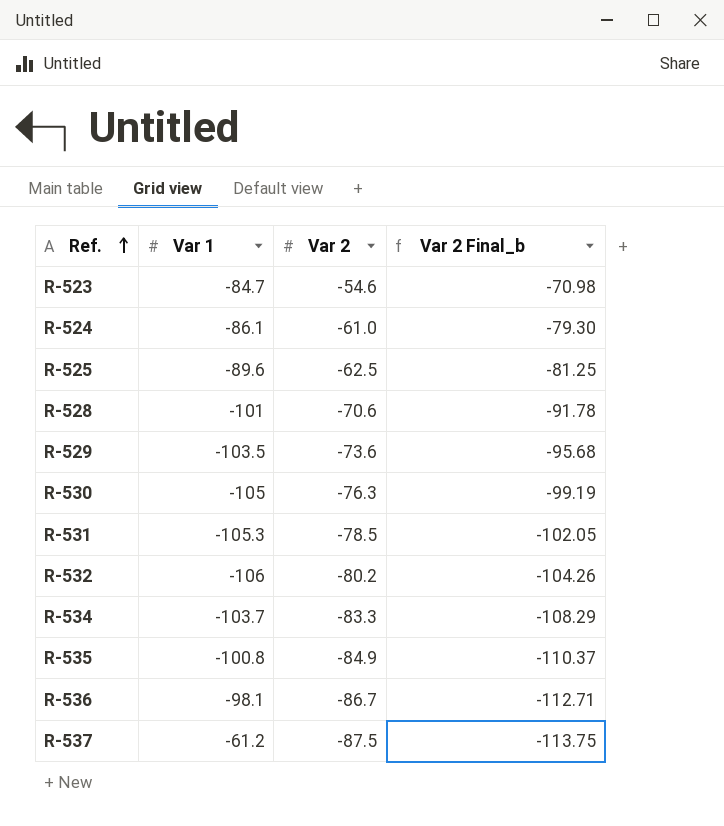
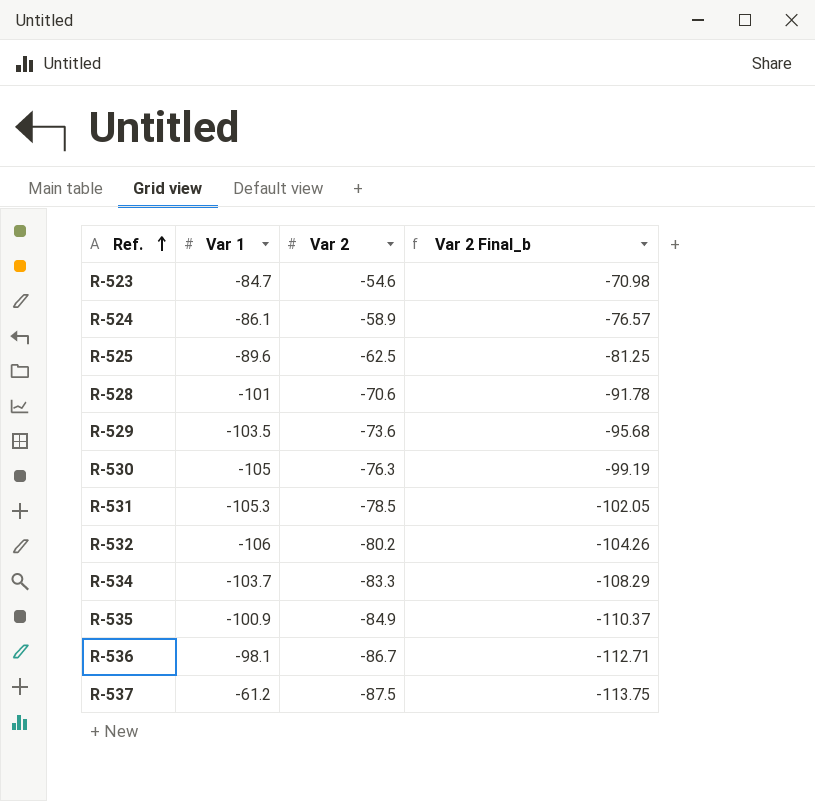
R-524 | Var 2: -61.0 -> -58.9
R-524 | Var 2 Final_b: -79.30 -> -76.57
R-535 | Var 1: -100.8 -> -100.9

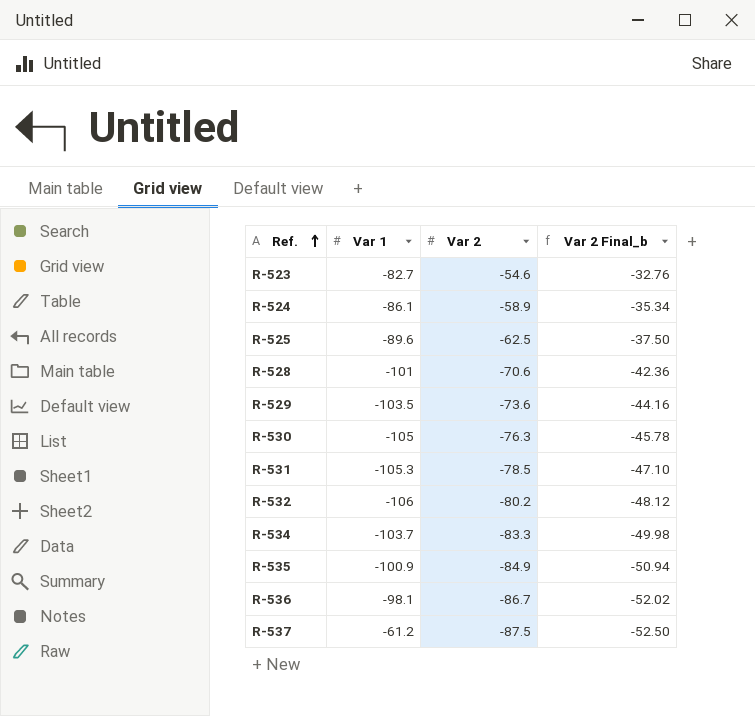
column Var 2 Final_b | formula: [Var 2] * 1.3 -> [Var 2] * 0.6
R-523 | Var 1: -84.7 -> -82.7

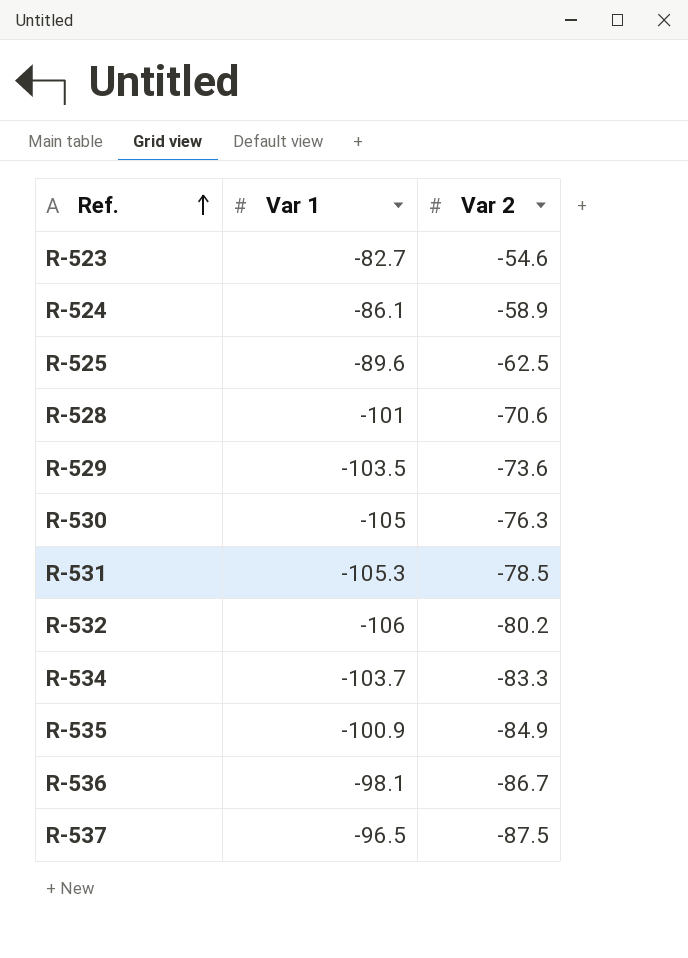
column Var 2 Final_b | formula: [Var 2] * 0.6 -> none
R-537 | Var 1: -61.2 -> -96.5

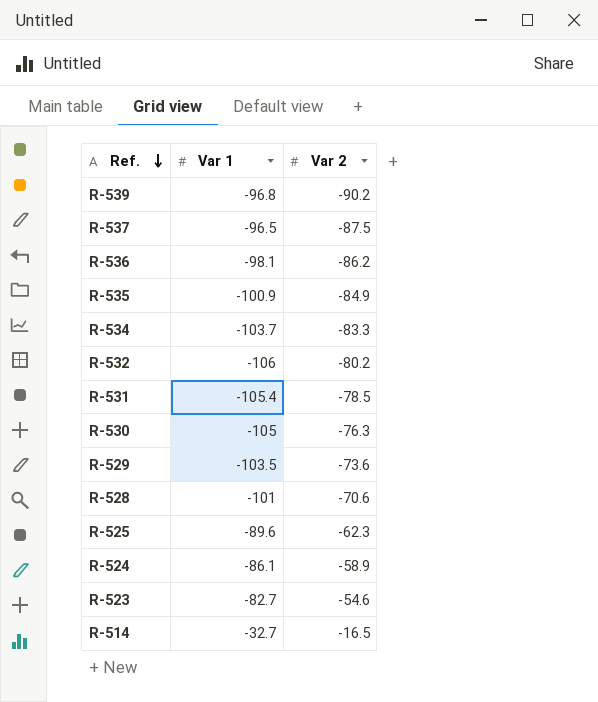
row order: Ref. ascending -> Ref. descending
row R-539: none -> -96.8 | -90.2
R-536 | Var 2: -86.7 -> -86.2
R-531 | Var 1: -105.3 -> -105.4
R-525 | Var 2: -62.5 -> -62.3
row R-514: none -> -32.7 | -16.5

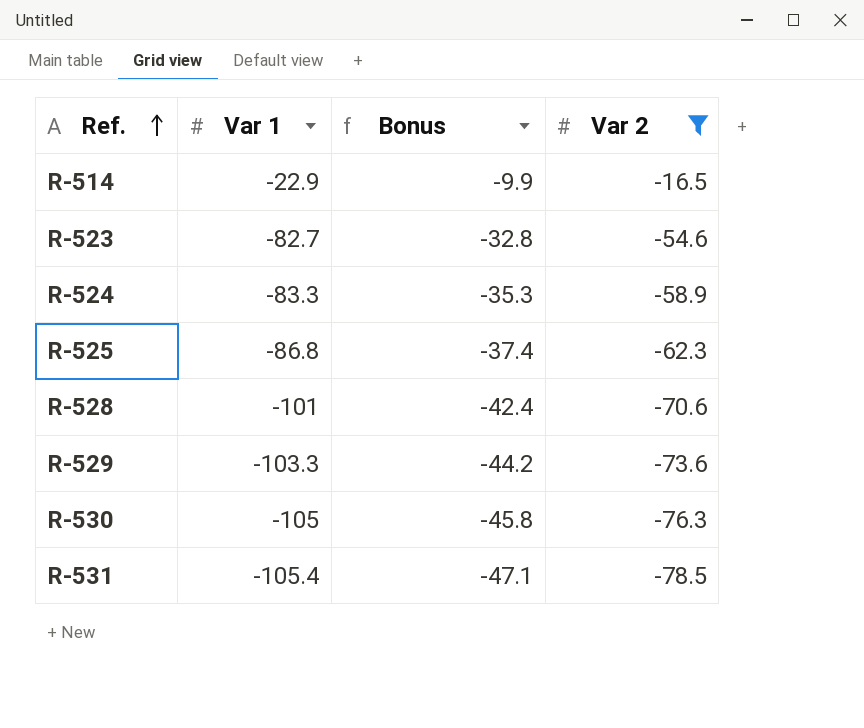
filter: none -> Var 2 >= -78.5
row order: Ref. descending -> Ref. ascending
column Bonus | formula: none -> [Var 2] * 0.6
R-514 | Var 1: -32.7 -> -22.9
R-524 | Var 1: -86.1 -> -83.3
R-525 | Var 1: -89.6 -> -86.8
R-529 | Var 1: -103.5 -> -103.3

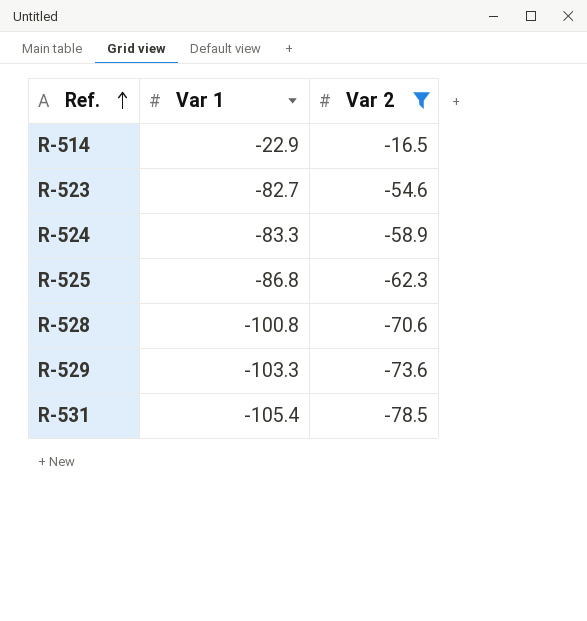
column Bonus | formula: [Var 2] * 0.6 -> none
row R-530: -105 | -45.8 | -76.3 -> none
R-528 | Var 1: -101 -> -100.8

